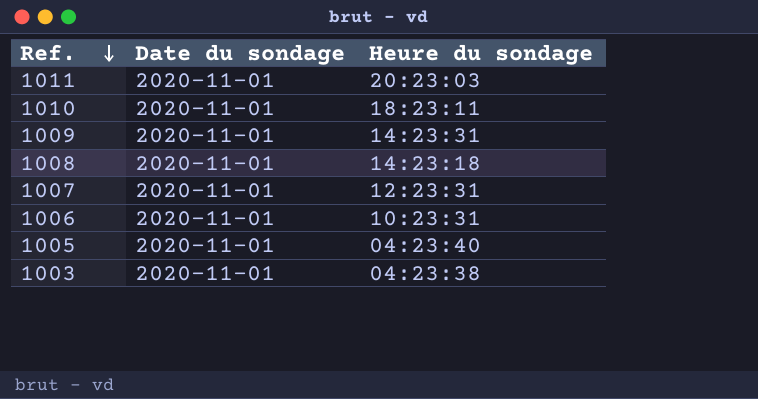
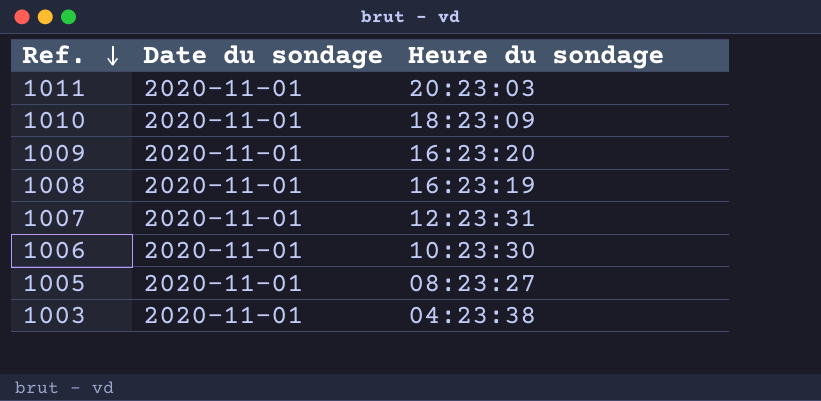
1010 | Heure du sondage: 18:23:11 -> 18:23:09
1009 | Heure du sondage: 14:23:31 -> 16:23:20
1008 | Heure du sondage: 14:23:18 -> 16:23:19
1006 | Heure du sondage: 10:23:31 -> 10:23:30
1005 | Heure du sondage: 04:23:40 -> 08:23:27

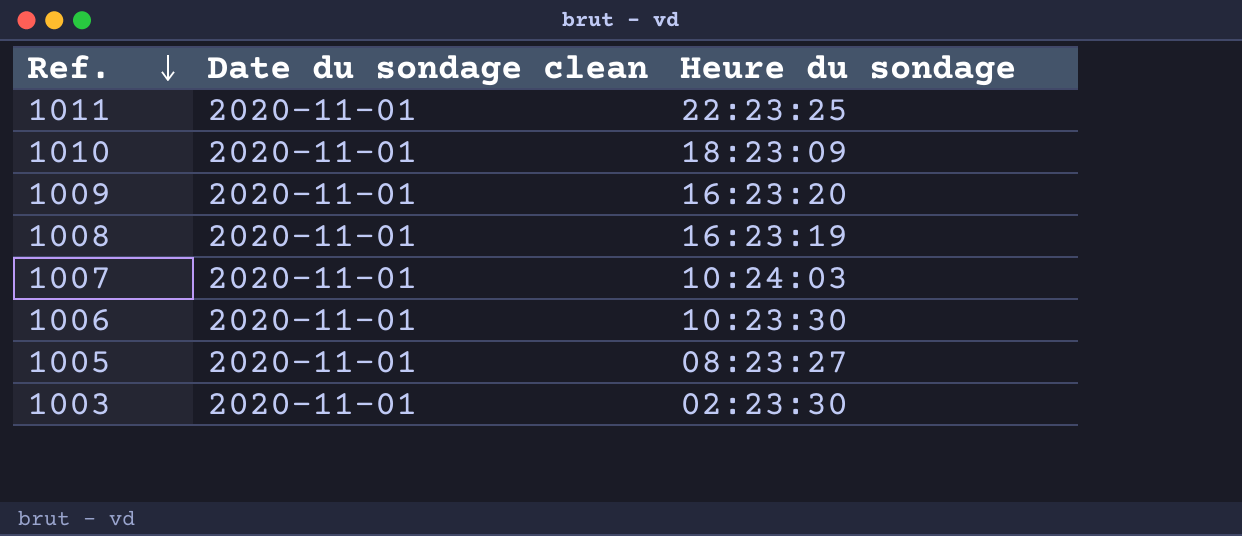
column name: Date du sondage -> Date du sondage clean
1011 | Heure du sondage: 20:23:03 -> 22:23:25
1007 | Heure du sondage: 12:23:31 -> 10:24:03
1003 | Heure du sondage: 04:23:38 -> 02:23:30

